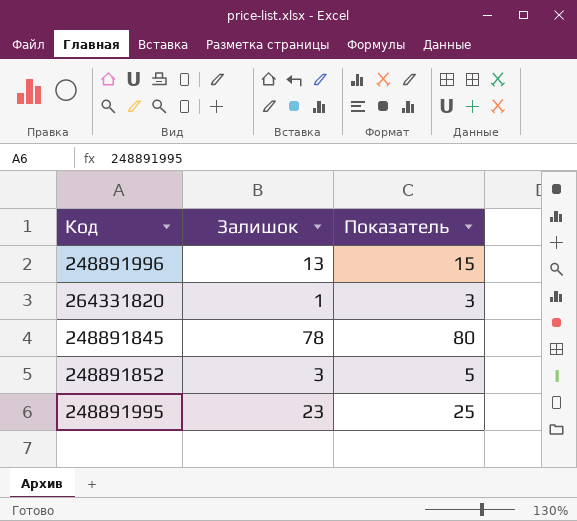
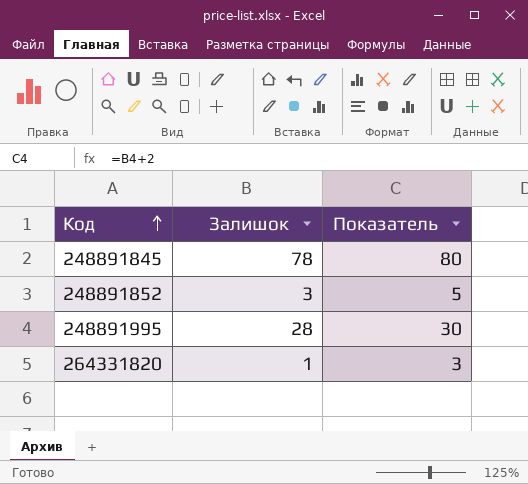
row order: none -> Код ascending
row 248891996: 13 | 15 -> none
248891995 | Залишок: 23 -> 28
248891995 | Показатель: 25 -> 30

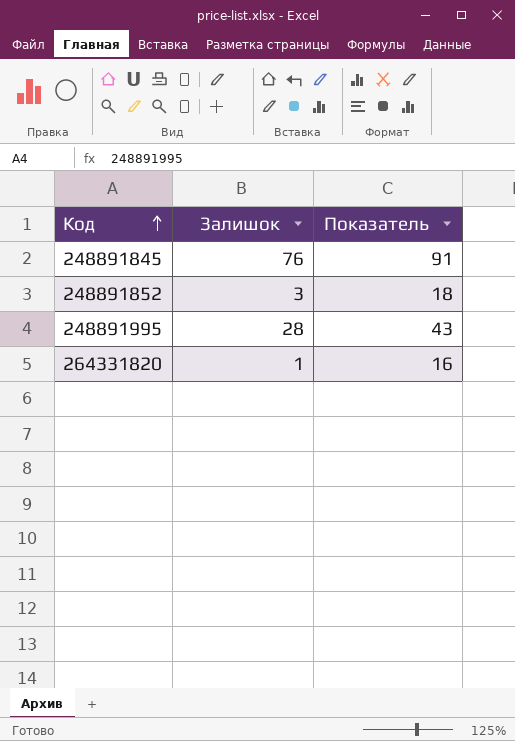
column Показатель | formula: [Залишок] + 2 -> [Залишок] + 15
248891845 | Залишок: 78 -> 76

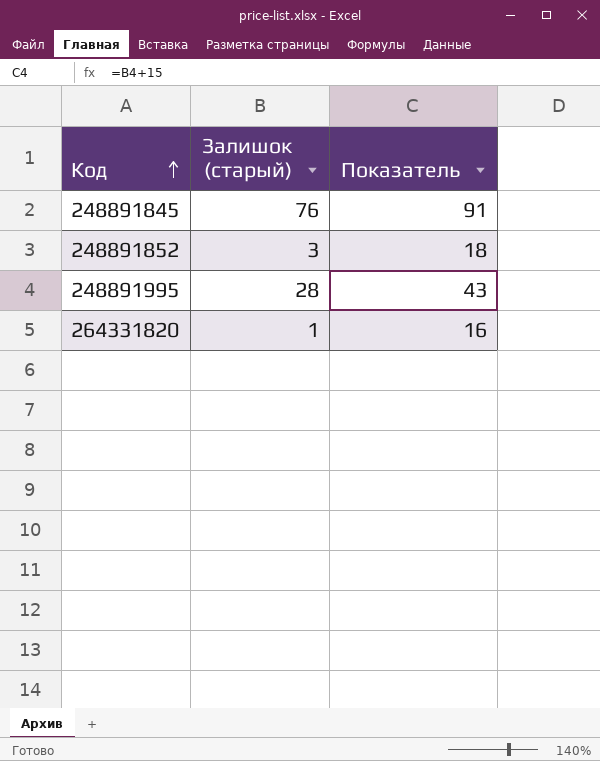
column name: Залишок -> Залишок (старый)

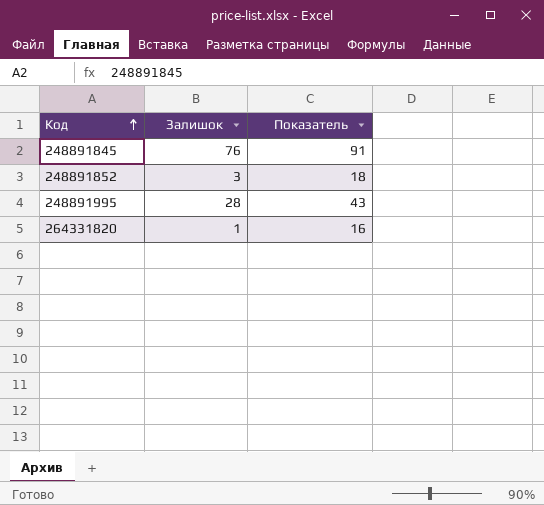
column name: Залишок (старый) -> Залишок

